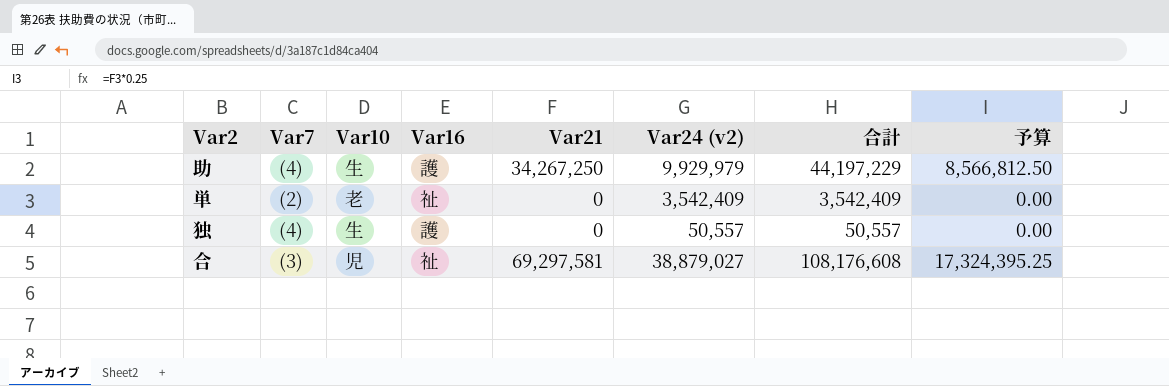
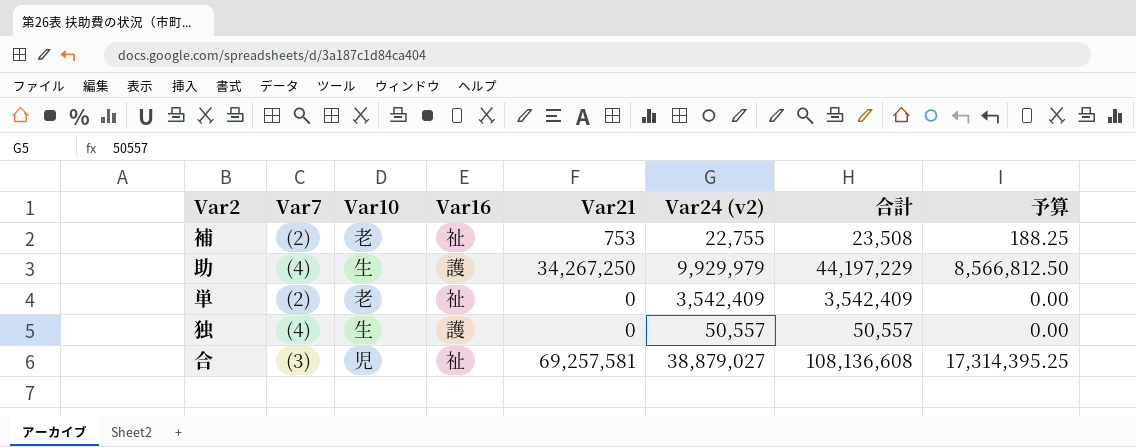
row 補: none -> (2) | 老 | 祉 | 753 | 22,755 | 23,508 | 188.25
合 | Var21: 69,297,581 -> 69,257,581
合 | 合計: 108,176,608 -> 108,136,608
合 | 予算: 17,324,395.25 -> 17,314,395.25

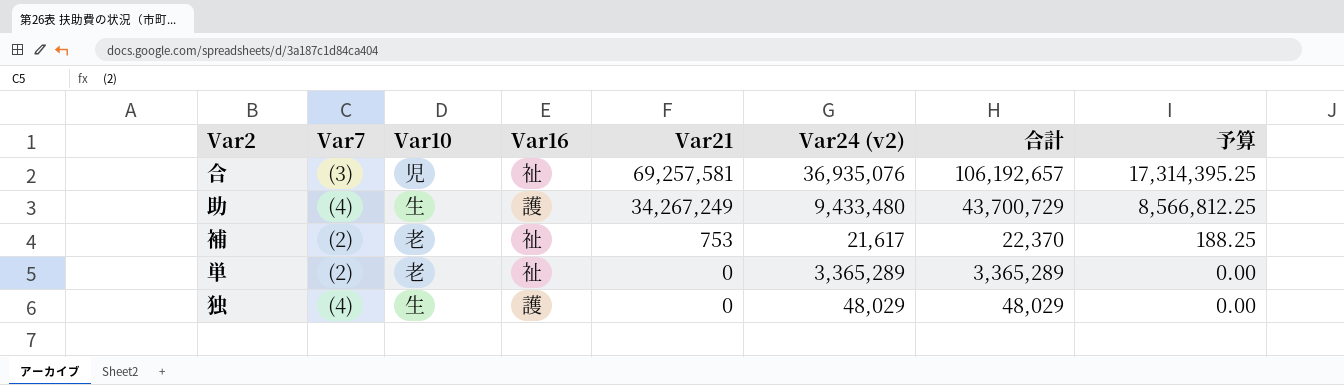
row order: none -> Var21 descending
合 | Var24 (v2): 38,879,027 -> 36,935,076
合 | 合計: 108,136,608 -> 106,192,657
助 | Var21: 34,267,250 -> 34,267,249
助 | Var24 (v2): 9,929,979 -> 9,433,480
助 | 合計: 44,197,229 -> 43,700,729
助 | 予算: 8,566,812.50 -> 8,566,812.25
補 | Var24 (v2): 22,755 -> 21,617
補 | 合計: 23,508 -> 22,370
単 | Var24 (v2): 3,542,409 -> 3,365,289
単 | 合計: 3,542,409 -> 3,365,289
独 | Var24 (v2): 50,557 -> 48,029
独 | 合計: 50,557 -> 48,029

